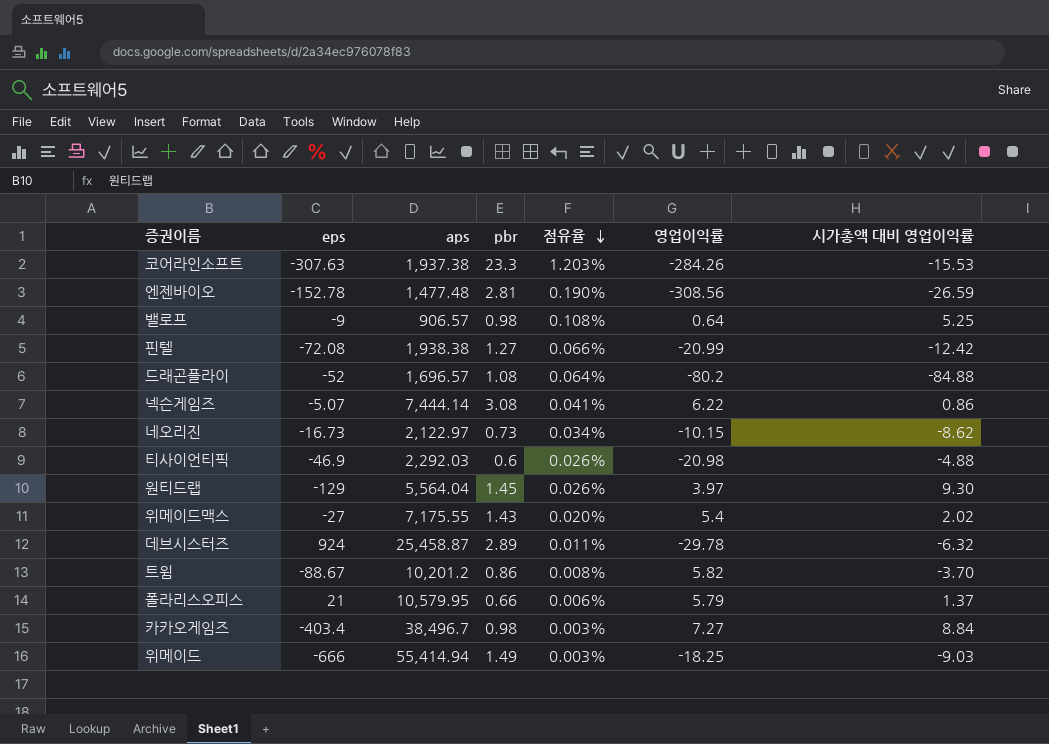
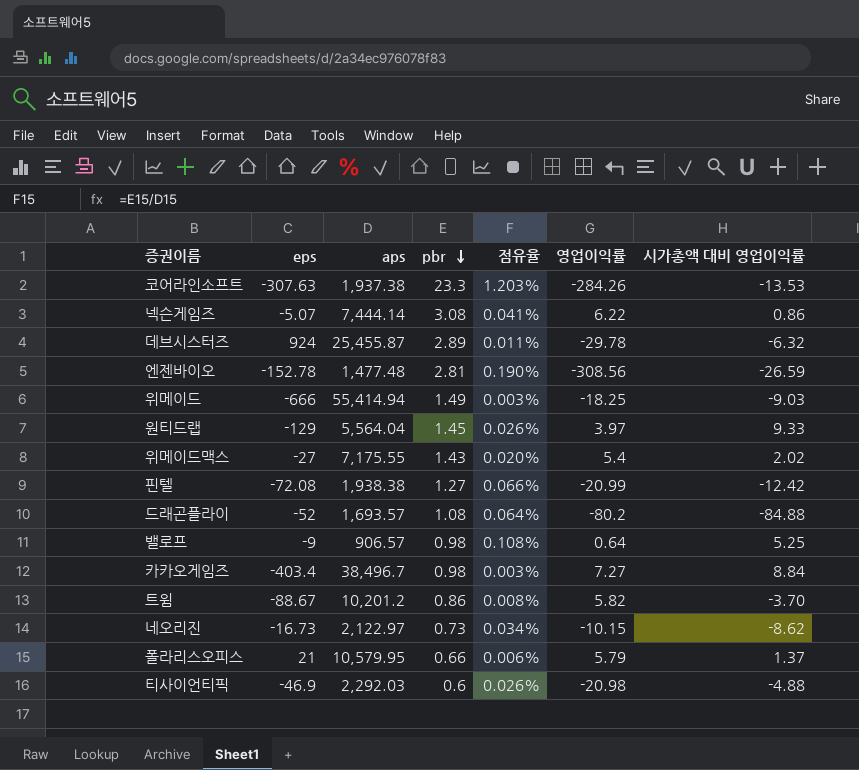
row order: 점유율 descending -> pbr descending
코어라인소프트 | 시가총액 대비 영업이익률: -15.53 -> -13.53
데브시스터즈 | aps: 25,458.87 -> 25,455.87
원티드랩 | 시가총액 대비 영업이익률: 9.30 -> 9.33
드래곤플라이 | aps: 1,696.57 -> 1,693.57

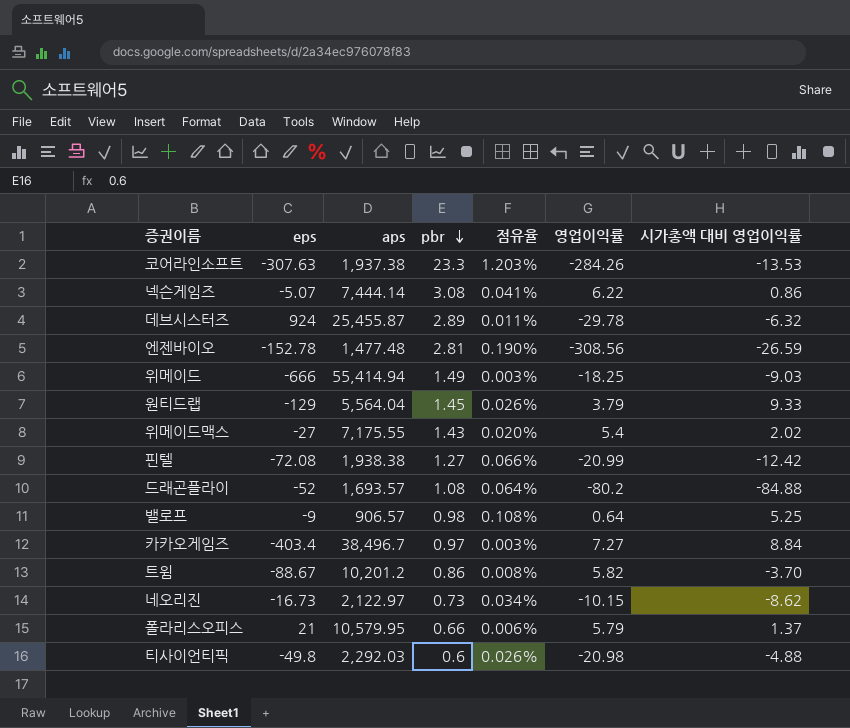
원티드랩 | 영업이익률: 3.97 -> 3.79
카카오게임즈 | pbr: 0.98 -> 0.97
티사이언티픽 | eps: -46.9 -> -49.8

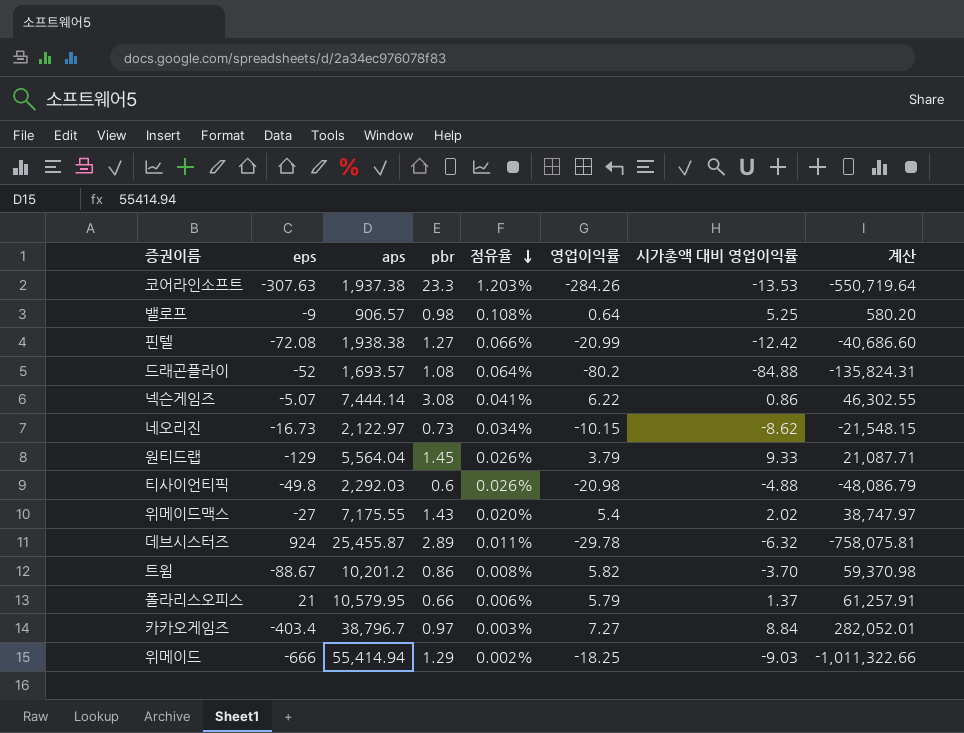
row order: pbr descending -> 점유율 descending
column 계산 | formula: none -> [aps] * [영업이익률]
row 엔젠바이오: -152.78 | 1,477.48 | 2.81 | 0.190% | -308.56 | -26.59 -> none
카카오게임즈 | aps: 38,496.7 -> 38,796.7
위메이드 | pbr: 1.49 -> 1.29
위메이드 | 점유율: 0.003% -> 0.002%

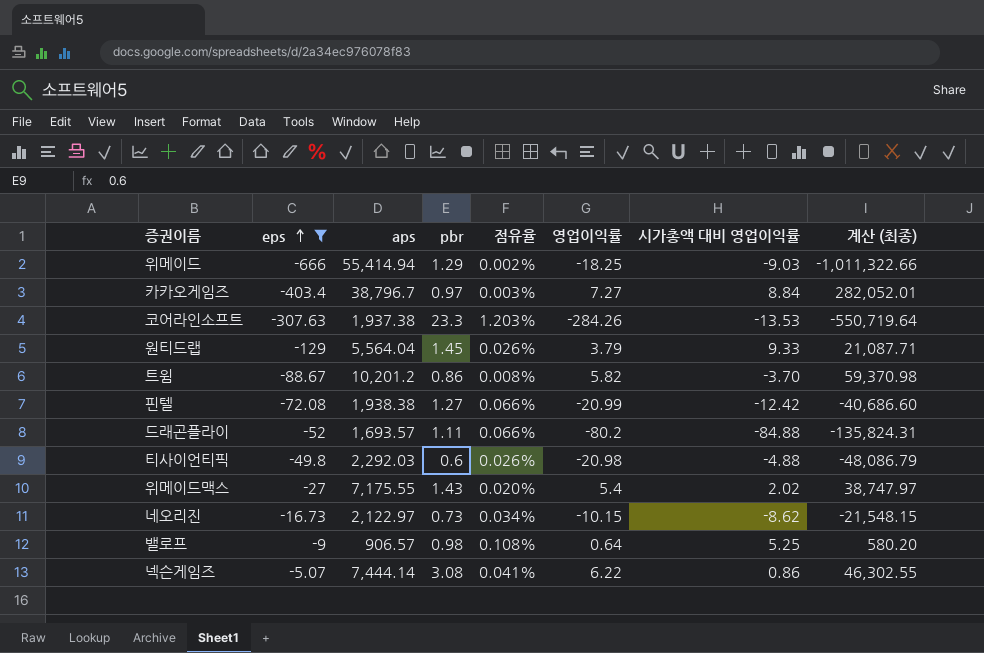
filter: none -> eps <= -5.07
row order: 점유율 descending -> eps ascending
column name: 계산 -> 계산 (최종)
드래곤플라이 | pbr: 1.08 -> 1.11
드래곤플라이 | 점유율: 0.064% -> 0.066%

